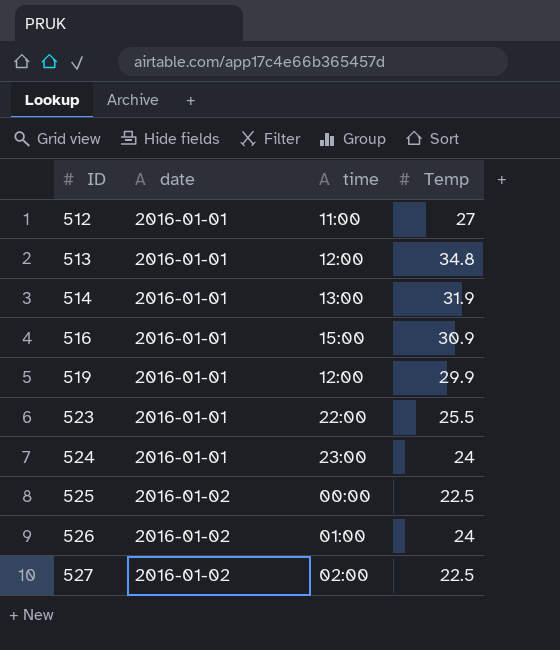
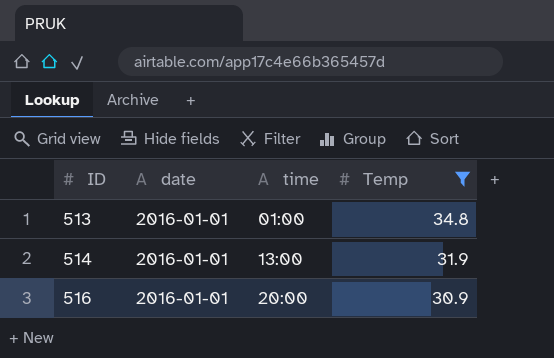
filter: none -> Temp >= 30.9
513 | time: 12:00 -> 01:00
516 | time: 15:00 -> 20:00

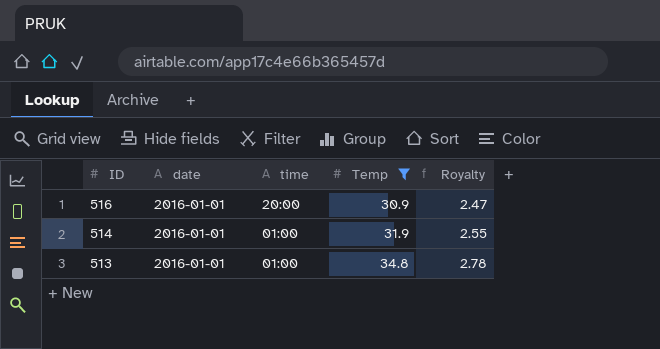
row order: ID ascending -> ID descending
column Royalty | formula: none -> [Temp] * 0.08
514 | time: 13:00 -> 01:00

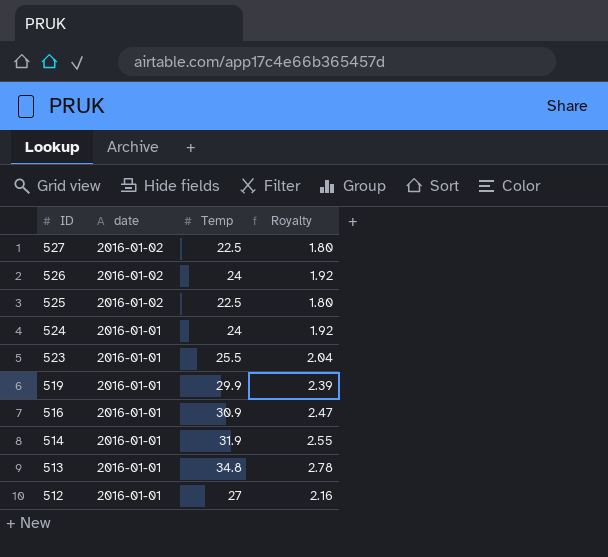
filter: Temp >= 30.9 -> none
column time | position: 3 -> none

